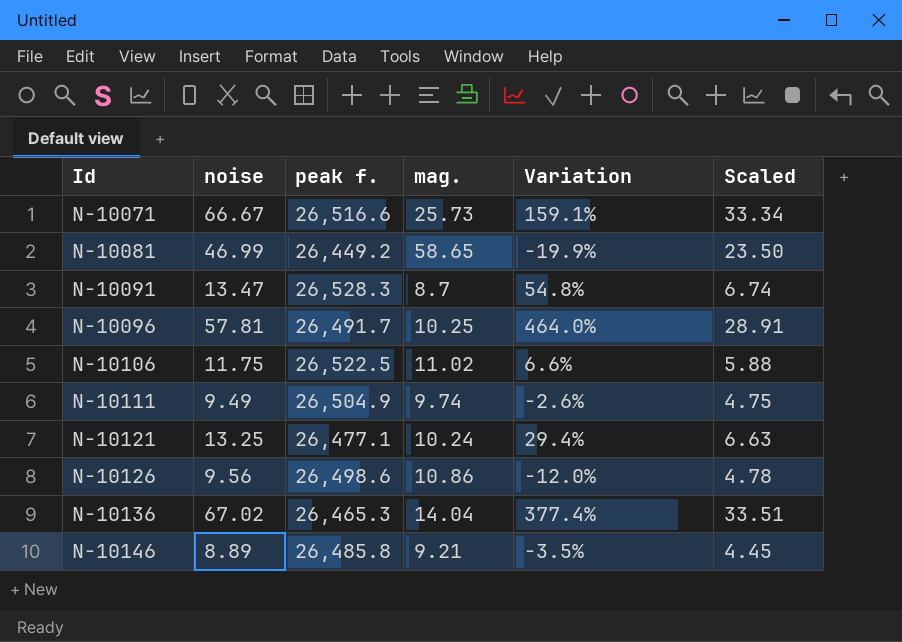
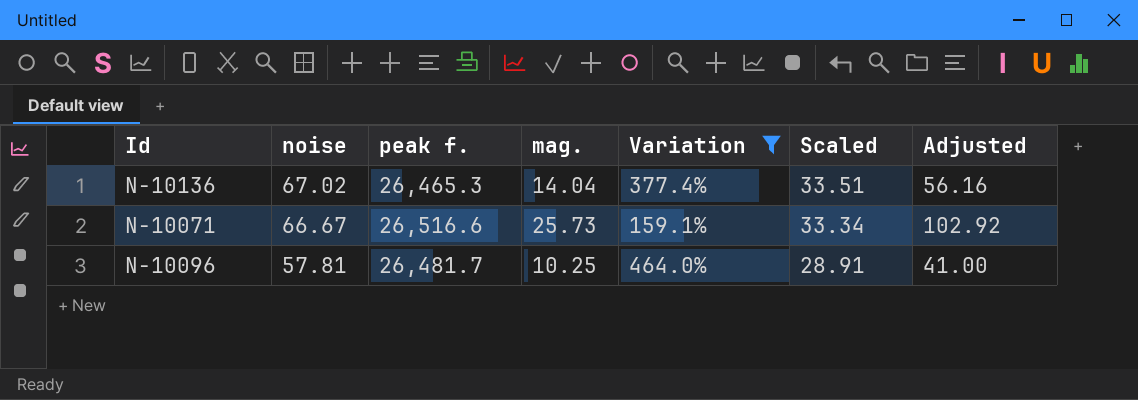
filter: none -> Variation >= 159.1%
row order: Id ascending -> noise descending
column Adjusted | formula: none -> [mag.] * 4
N-10096 | peak f.: 26,491.7 -> 26,481.7

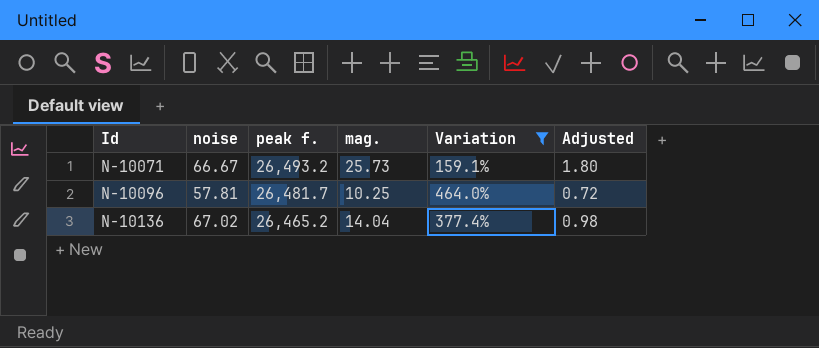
row order: noise descending -> Id ascending
column Scaled | formula: [noise] * 0.5 -> none
column Adjusted | formula: [mag.] * 4 -> [mag.] * 0.07
N-10071 | peak f.: 26,516.6 -> 26,493.2
N-10136 | peak f.: 26,465.3 -> 26,465.2

